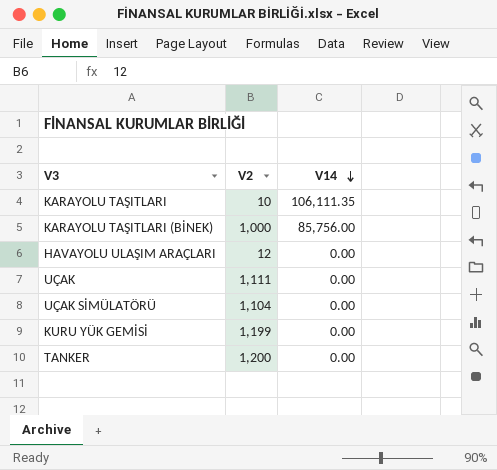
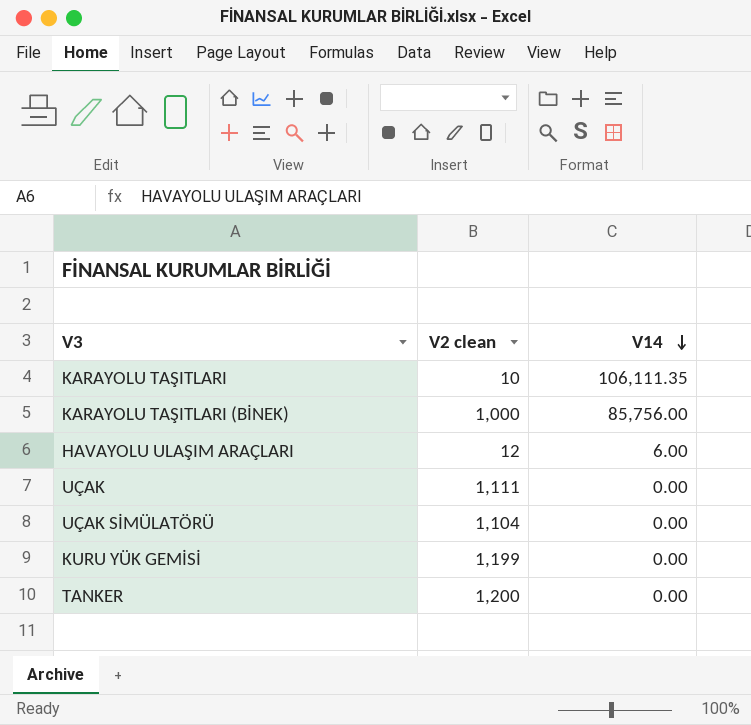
column name: V2 -> V2 clean
HAVAYOLU ULAŞIM ARAÇLARI | V14: 0.00 -> 6.00

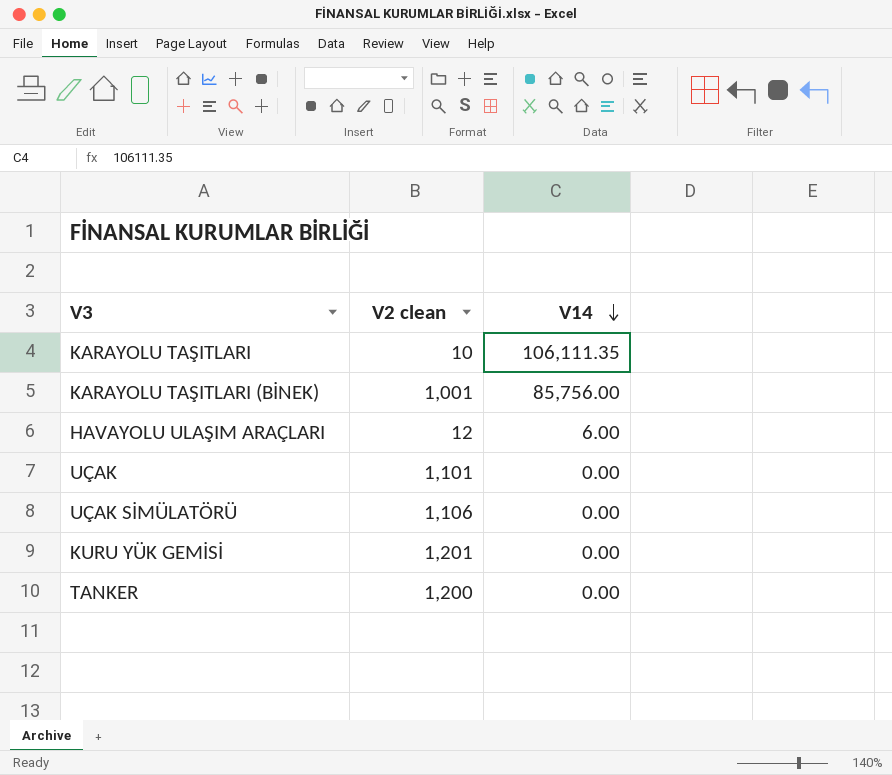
KARAYOLU TAŞITLARI (BİNEK) | V2 clean: 1,000 -> 1,001
UÇAK | V2 clean: 1,111 -> 1,101
UÇAK SİMÜLATÖRÜ | V2 clean: 1,104 -> 1,106
KURU YÜK GEMİSİ | V2 clean: 1,199 -> 1,201

